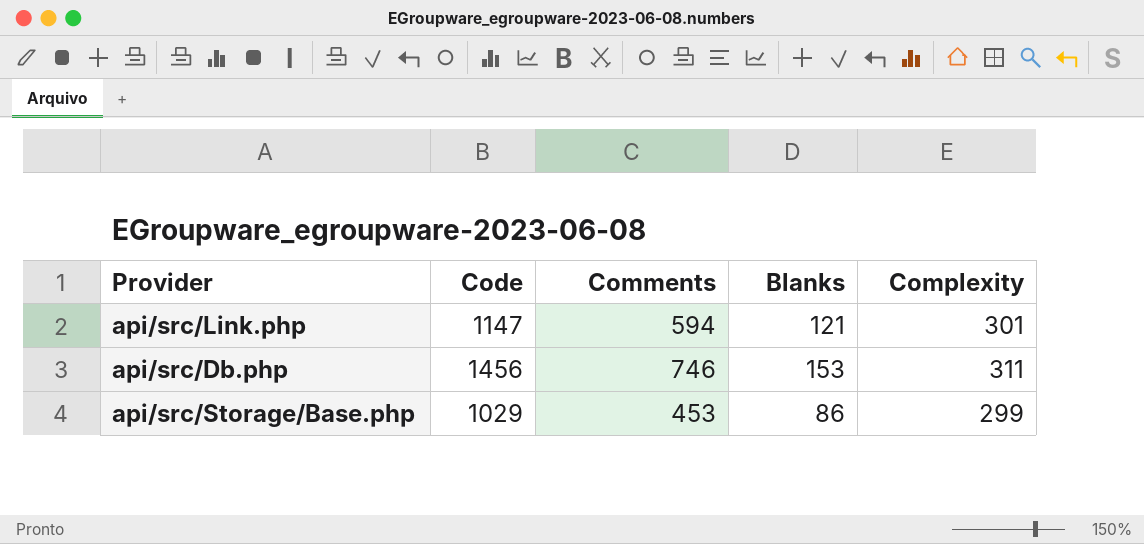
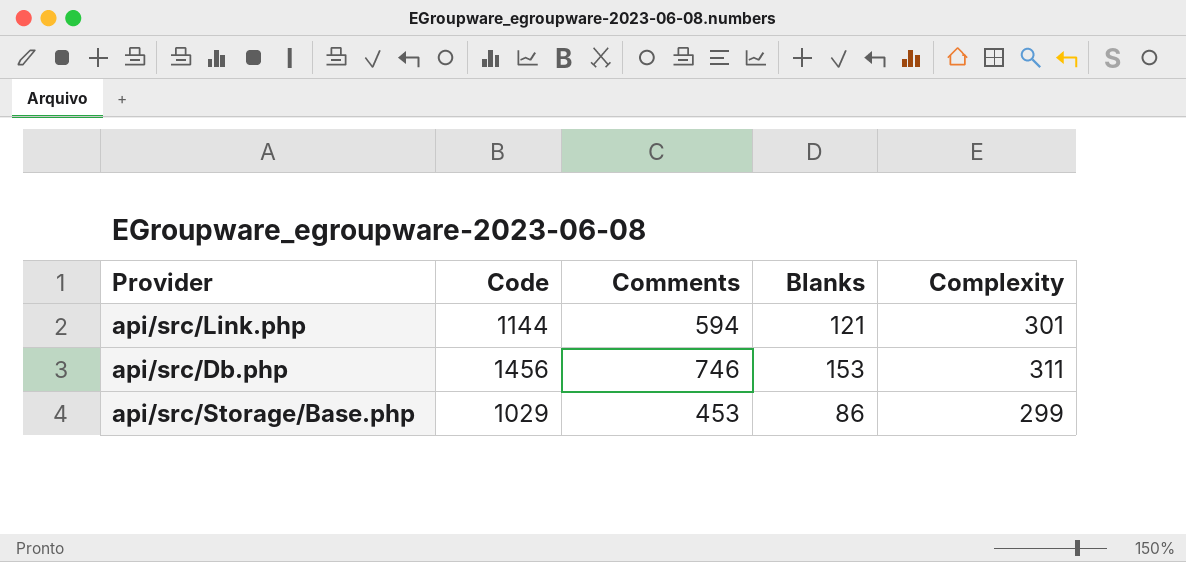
api/src/Link.php | Code: 1147 -> 1144

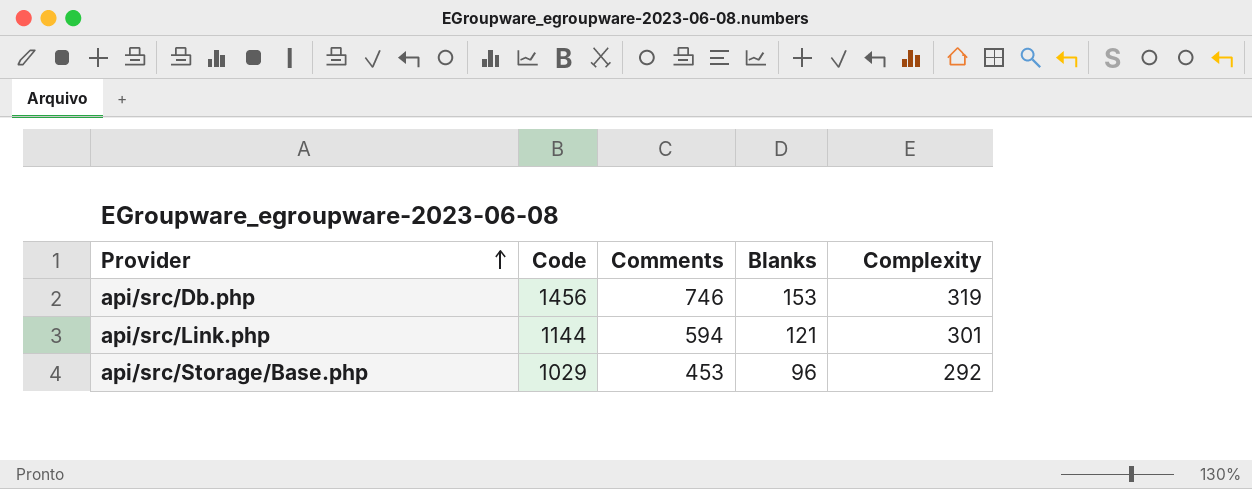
row order: none -> Provider ascending
api/src/Db.php | Complexity: 311 -> 319
api/src/Storage/Base.php | Blanks: 86 -> 96
api/src/Storage/Base.php | Complexity: 299 -> 292

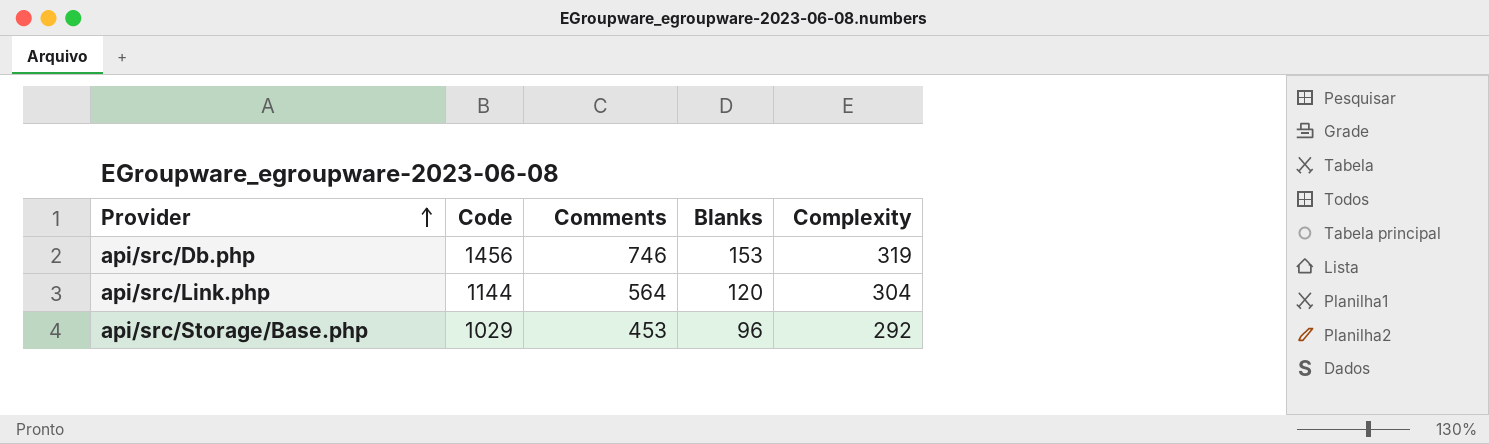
api/src/Link.php | Comments: 594 -> 564
api/src/Link.php | Blanks: 121 -> 120
api/src/Link.php | Complexity: 301 -> 304

